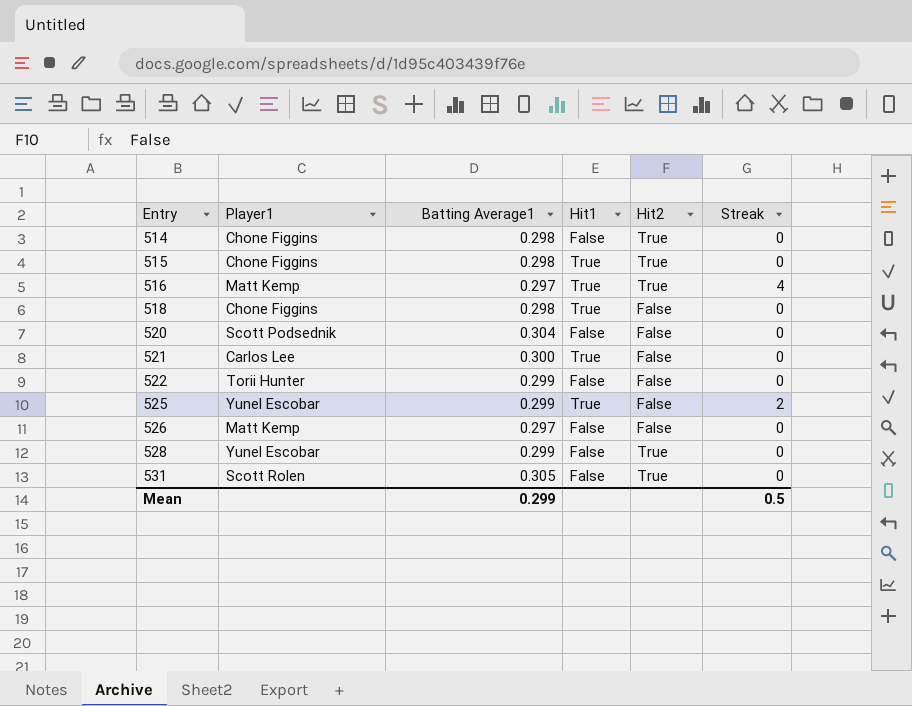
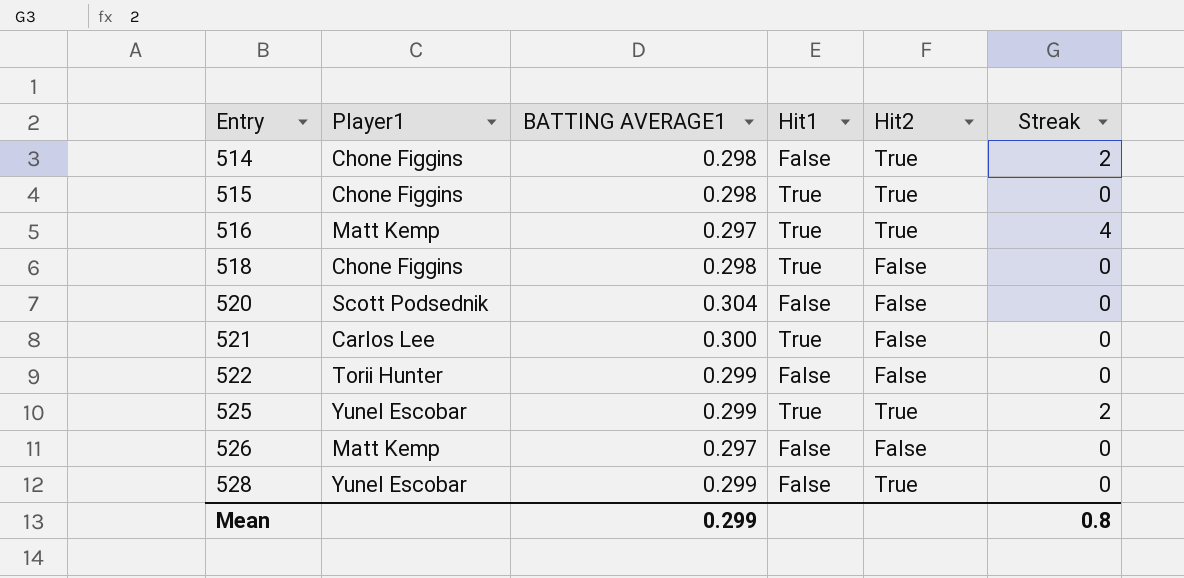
column name: Batting Average1 -> BATTING AVERAGE1
row 531: Scott Rolen | 0.305 | False | True | 0 -> none
514 | Streak: 0 -> 2
525 | Hit2: False -> True
Mean | Streak: 0.5 -> 0.8

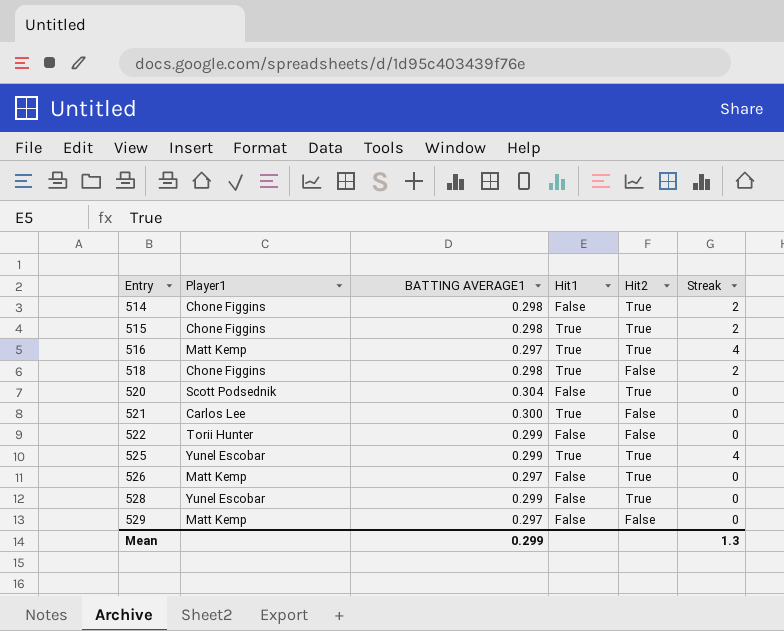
515 | Streak: 0 -> 2
518 | Streak: 0 -> 2
520 | Hit2: False -> True
525 | Streak: 2 -> 4
526 | Hit2: False -> True
row 529: none -> Matt Kemp | 0.297 | False | False | 0
Mean | Streak: 0.8 -> 1.3

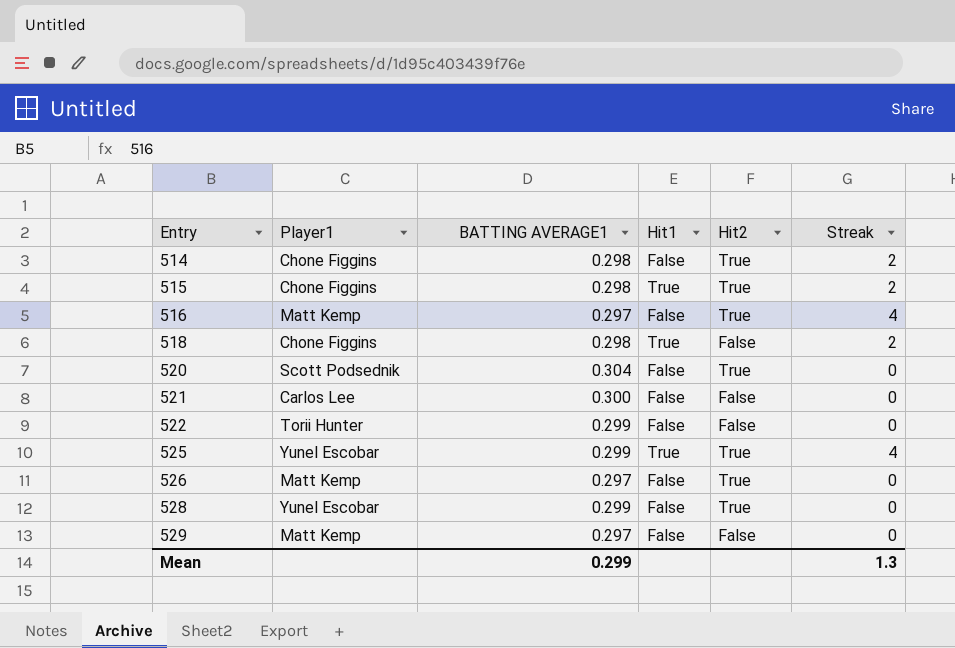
516 | Hit1: True -> False
521 | Hit1: True -> False

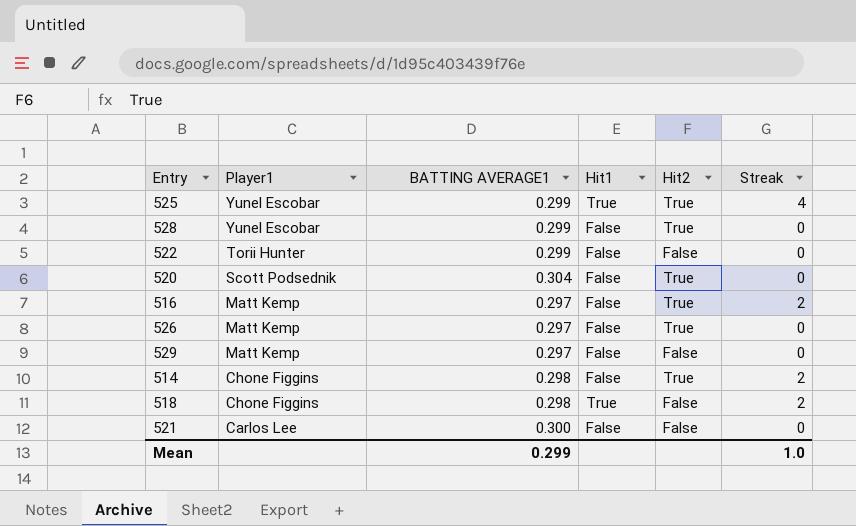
row order: Entry ascending -> Player1 descending
row 515: Chone Figgins | 0.298 | True | True | 2 -> none
516 | Streak: 4 -> 2
Mean | Streak: 1.3 -> 1.0

